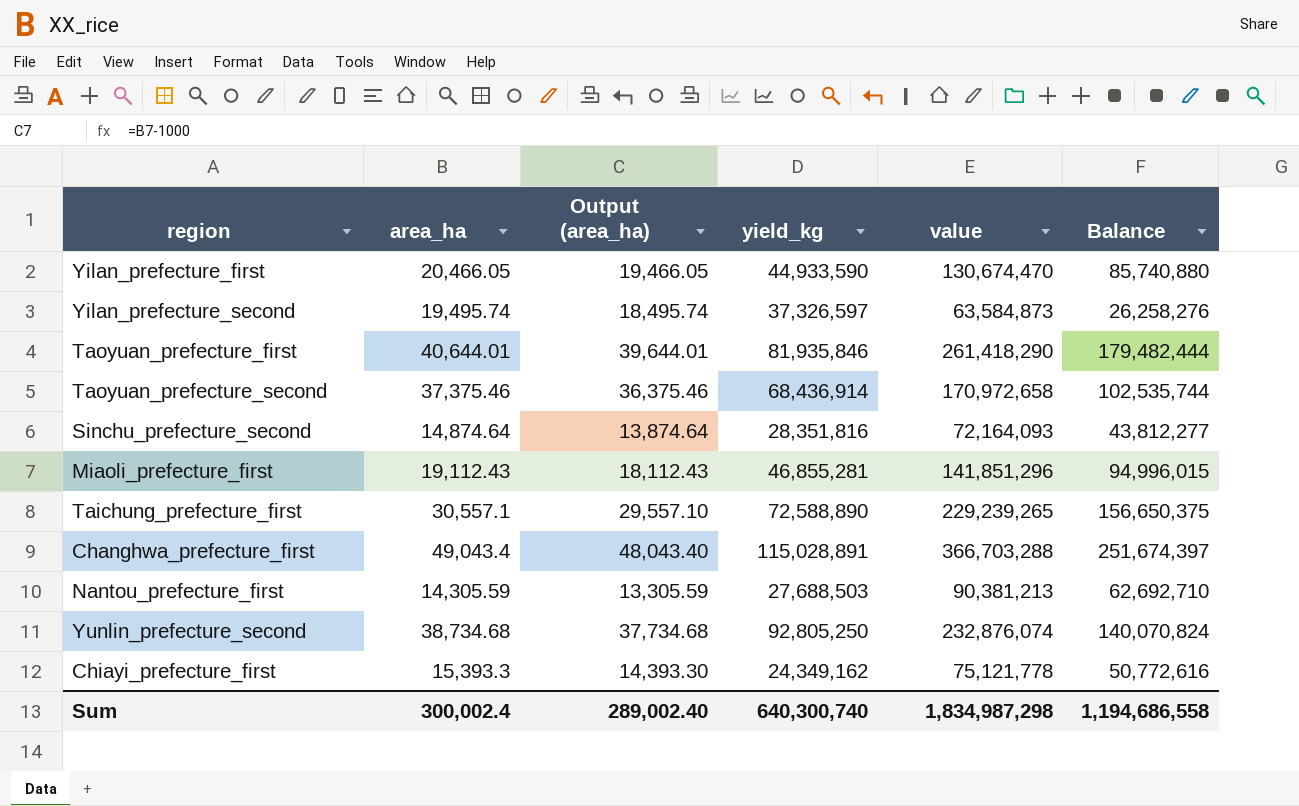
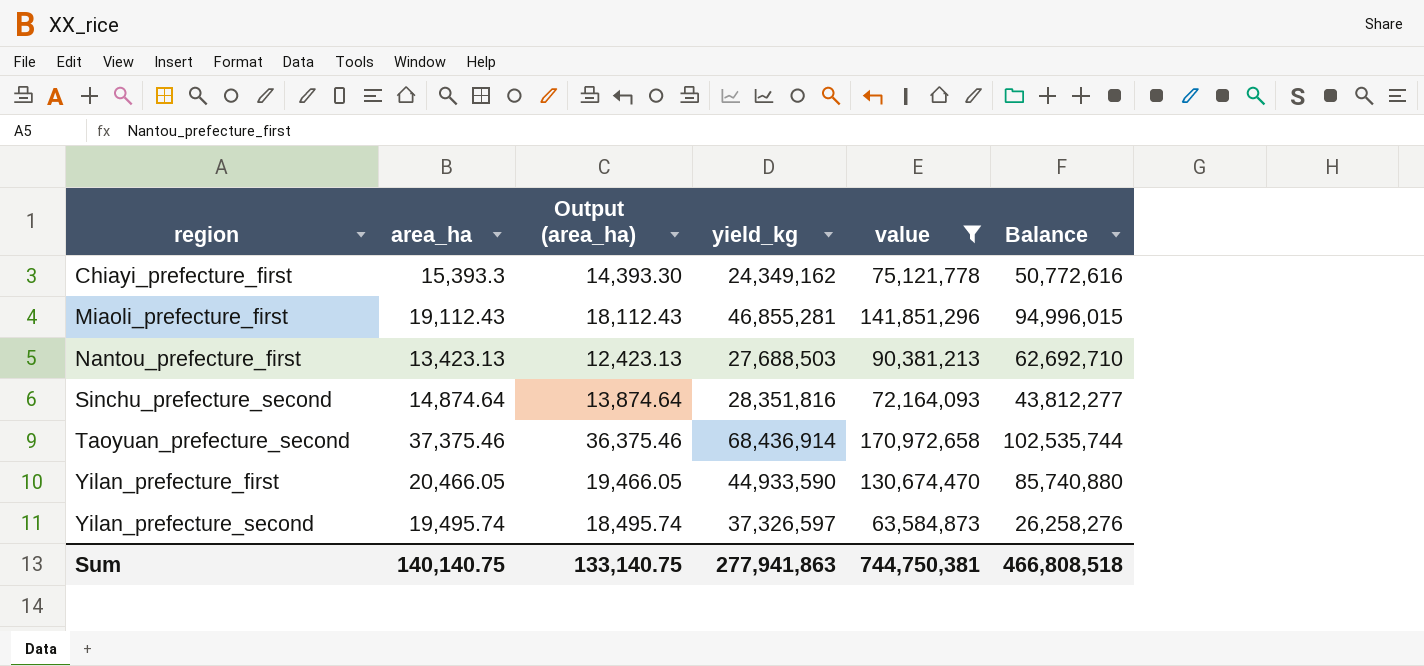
filter: none -> value <= 170,972,658
row order: none -> region ascending
Nantou_prefecture_first | area_ha: 14,305.59 -> 13,423.13
Nantou_prefecture_first | Output (area_ha): 13,305.59 -> 12,423.13
Sum | area_ha: 300,002.4 -> 140,140.75
Sum | Output (area_ha): 289,002.40 -> 133,140.75
Sum | yield_kg: 640,300,740 -> 277,941,863
Sum | value: 1,834,987,298 -> 744,750,381
Sum | Balance: 1,194,686,558 -> 466,808,518

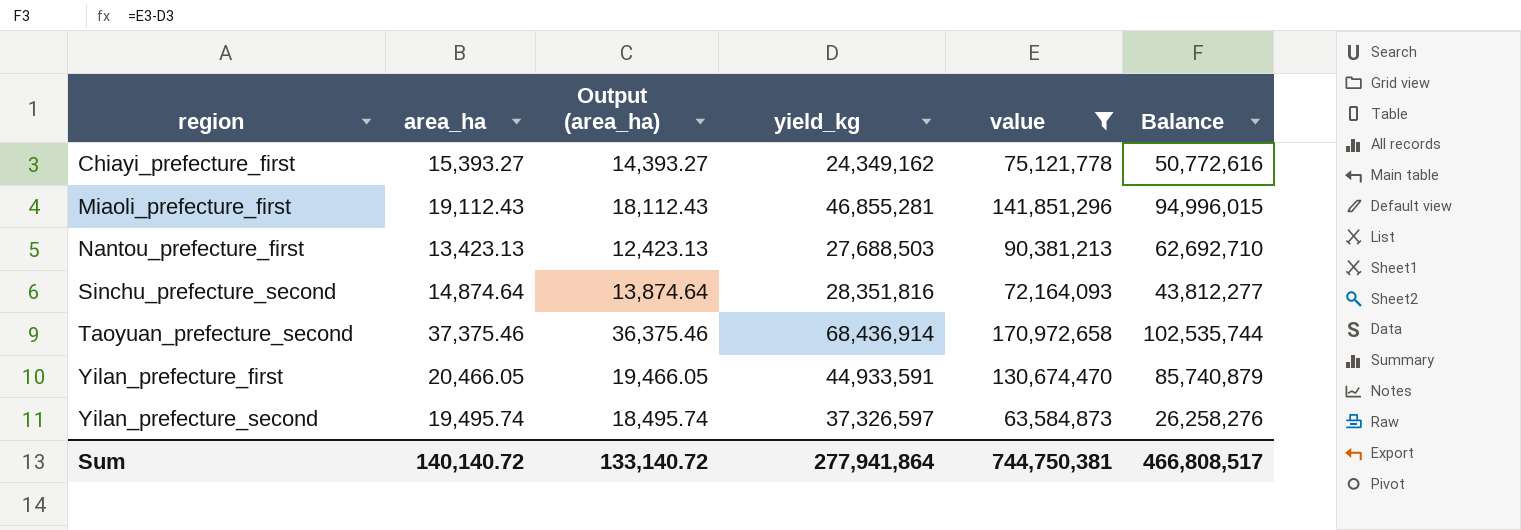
Chiayi_prefecture_first | area_ha: 15,393.3 -> 15,393.27
Chiayi_prefecture_first | Output (area_ha): 14,393.30 -> 14,393.27
Yilan_prefecture_first | yield_kg: 44,933,590 -> 44,933,591
Yilan_prefecture_first | Balance: 85,740,880 -> 85,740,879
Sum | area_ha: 140,140.75 -> 140,140.72
Sum | Output (area_ha): 133,140.75 -> 133,140.72
Sum | yield_kg: 277,941,863 -> 277,941,864
Sum | Balance: 466,808,518 -> 466,808,517

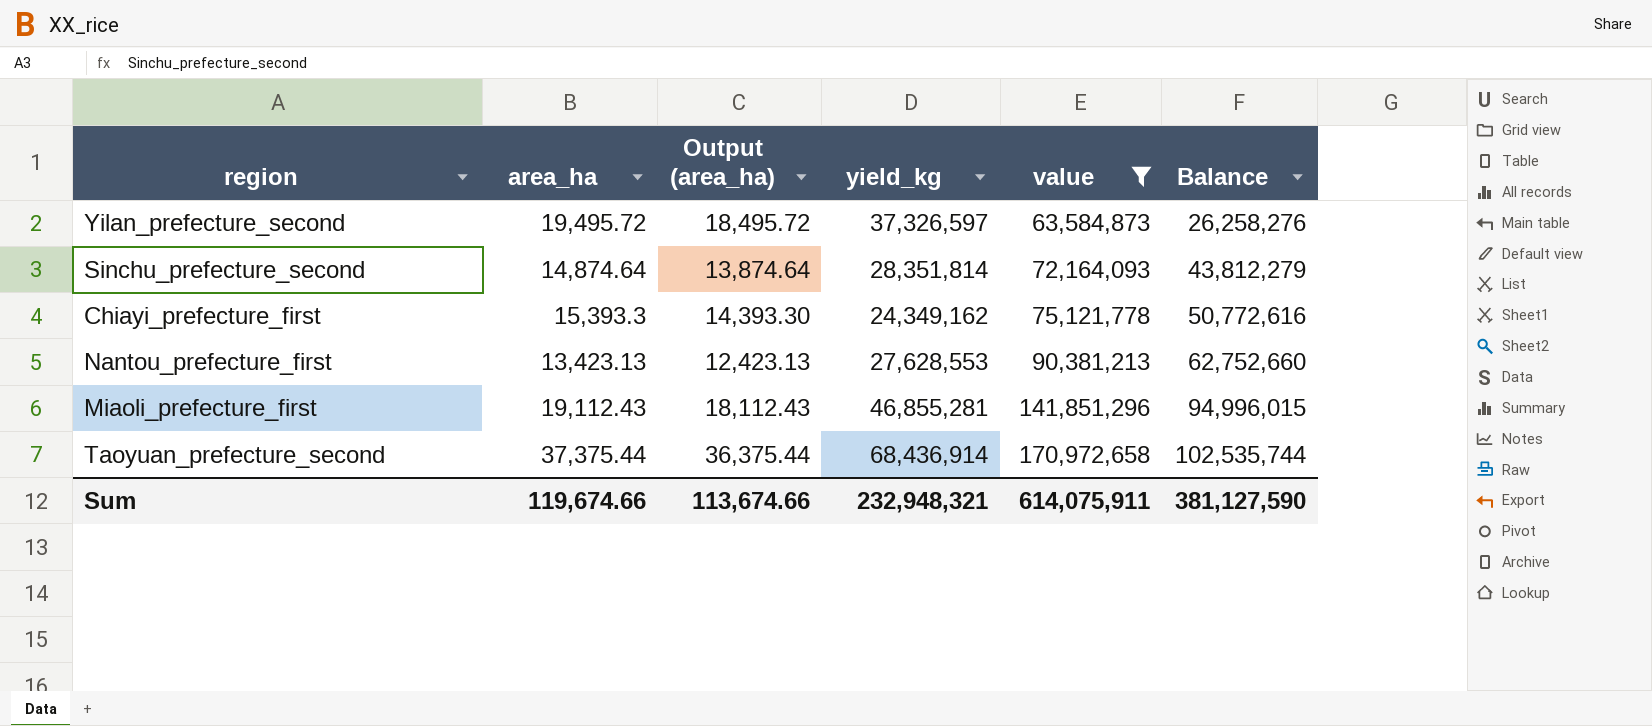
row order: region ascending -> value ascending
row Yilan_prefecture_first: 20,466.05 | 19,466.05 | 44,933,591 | 130,674,470 | 85,740,879 -> none
Yilan_prefecture_second | area_ha: 19,495.74 -> 19,495.72
Yilan_prefecture_second | Output (area_ha): 18,495.74 -> 18,495.72
Sinchu_prefecture_second | yield_kg: 28,351,816 -> 28,351,814
Sinchu_prefecture_second | Balance: 43,812,277 -> 43,812,279
Chiayi_prefecture_first | area_ha: 15,393.27 -> 15,393.3
Chiayi_prefecture_first | Output (area_ha): 14,393.27 -> 14,393.30
Nantou_prefecture_first | yield_kg: 27,688,503 -> 27,628,553
Nantou_prefecture_first | Balance: 62,692,710 -> 62,752,660
Taoyuan_prefecture_second | area_ha: 37,375.46 -> 37,375.44
Taoyuan_prefecture_second | Output (area_ha): 36,375.46 -> 36,375.44
Sum | area_ha: 140,140.72 -> 119,674.66
Sum | Output (area_ha): 133,140.72 -> 113,674.66
Sum | yield_kg: 277,941,864 -> 232,948,321
Sum | value: 744,750,381 -> 614,075,911
Sum | Balance: 466,808,517 -> 381,127,590

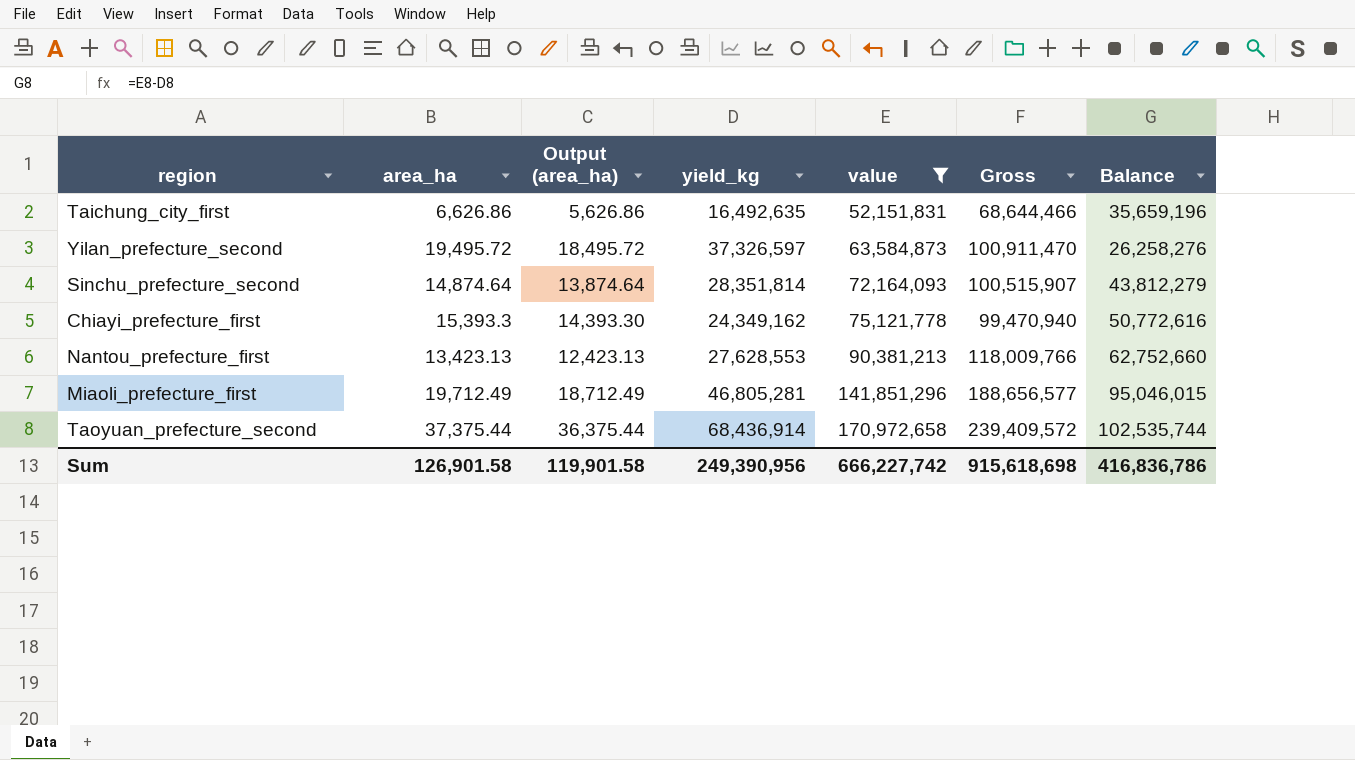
column Gross | formula: none -> [yield_kg] + [value]
row Taichung_city_first: none -> 6,626.86 | 5,626.86 | 16,492,635 | 52,151,831 | 68,644,466 | 35,659,196
Miaoli_prefecture_first | area_ha: 19,112.43 -> 19,712.49
Miaoli_prefecture_first | Output (area_ha): 18,112.43 -> 18,712.49
Miaoli_prefecture_first | yield_kg: 46,855,281 -> 46,805,281
Miaoli_prefecture_first | Balance: 94,996,015 -> 95,046,015
Sum | area_ha: 119,674.66 -> 126,901.58
Sum | Output (area_ha): 113,674.66 -> 119,901.58
Sum | yield_kg: 232,948,321 -> 249,390,956
Sum | value: 614,075,911 -> 666,227,742
Sum | Balance: 381,127,590 -> 416,836,786

